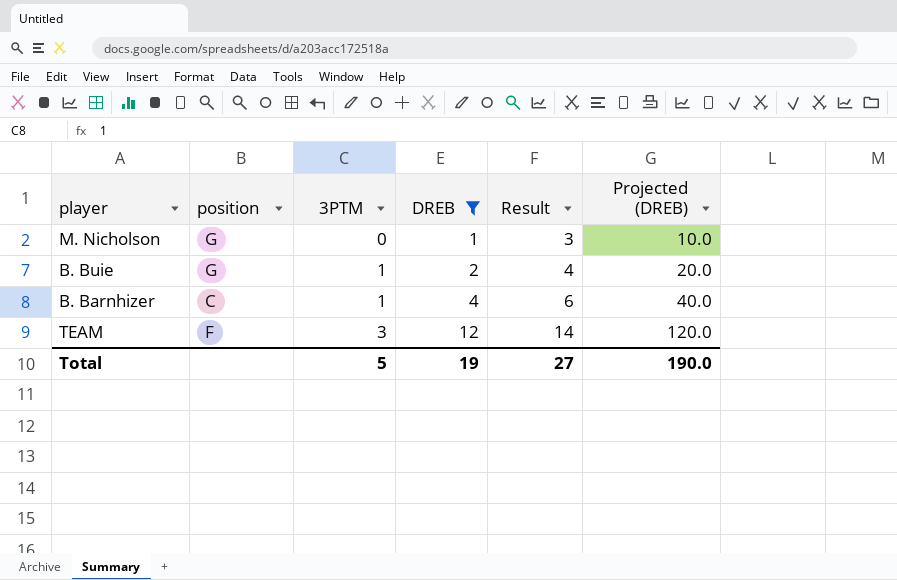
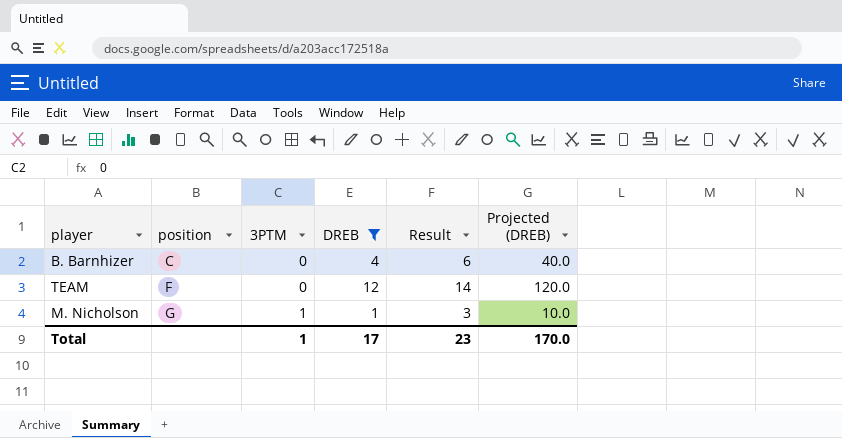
row order: 3PTM ascending -> position ascending
row B. Buie: G | 1 | 2 | 4 | 20.0 -> none
B. Barnhizer | 3PTM: 1 -> 0
TEAM | 3PTM: 3 -> 0
M. Nicholson | 3PTM: 0 -> 1
Total | 3PTM: 5 -> 1
Total | DREB: 19 -> 17
Total | Result: 27 -> 23
Total | Projected (DREB): 190.0 -> 170.0

